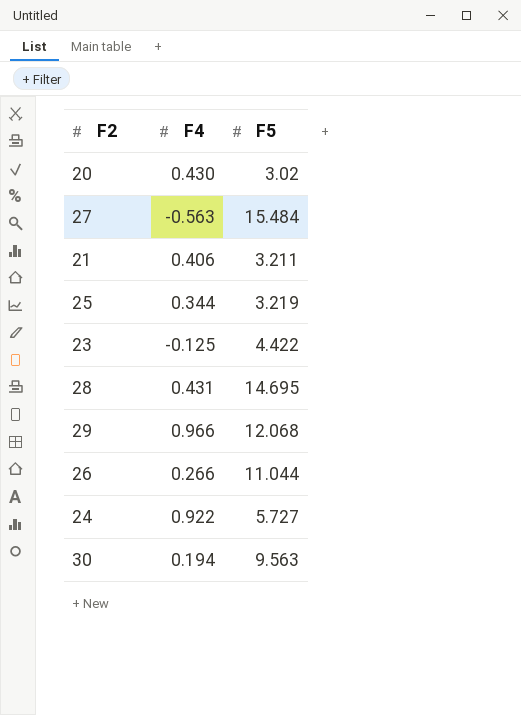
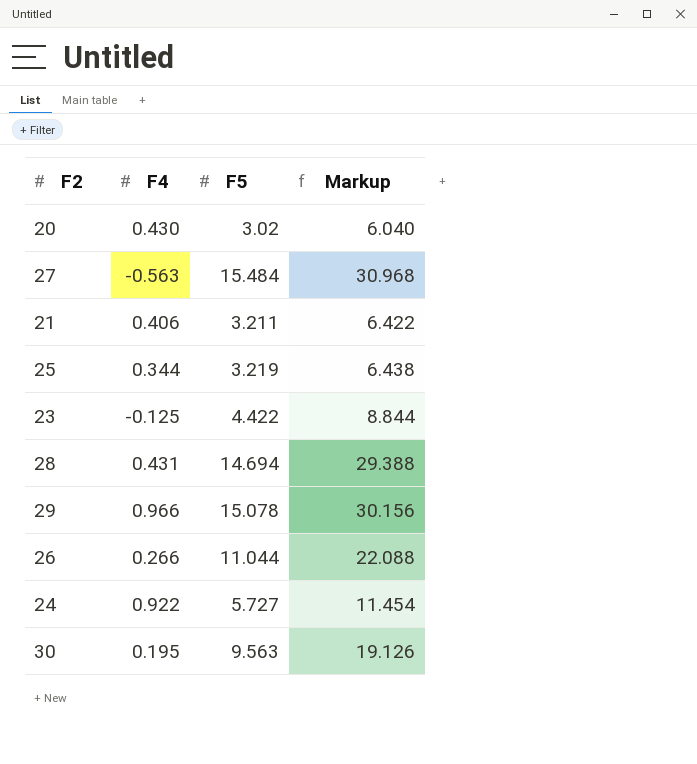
column Markup | formula: none -> [F5] * 2
28 | F5: 14.695 -> 14.694
29 | F5: 12.068 -> 15.078
30 | F4: 0.194 -> 0.195

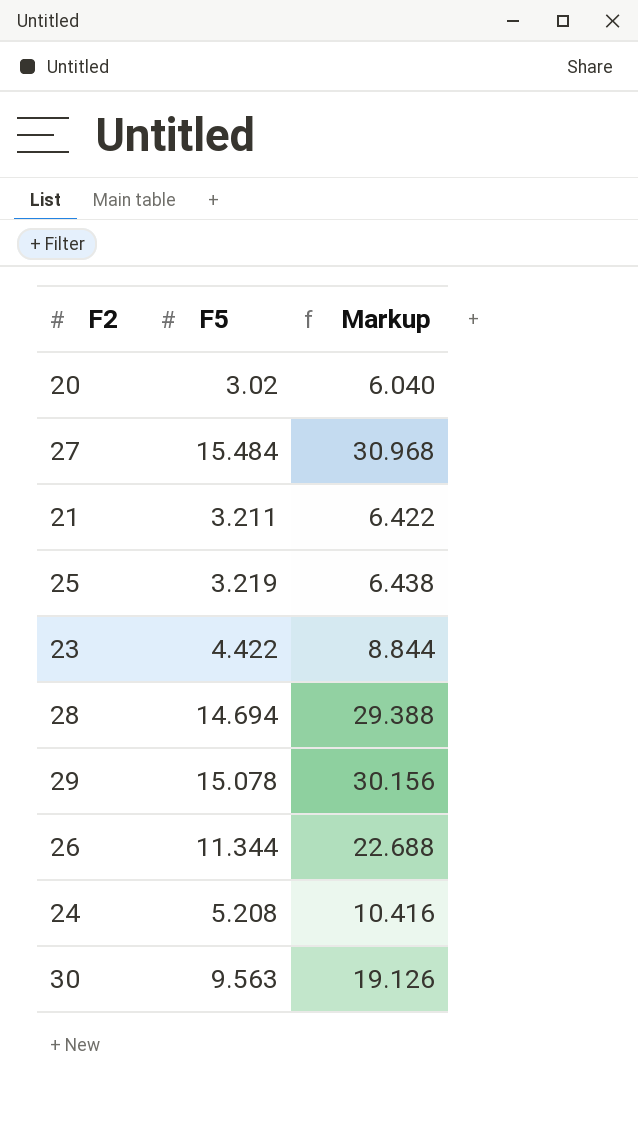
column F4 | position: 2 -> none
26 | F5: 11.044 -> 11.344
26 | Markup: 22.088 -> 22.688
24 | F5: 5.727 -> 5.208
24 | Markup: 11.454 -> 10.416

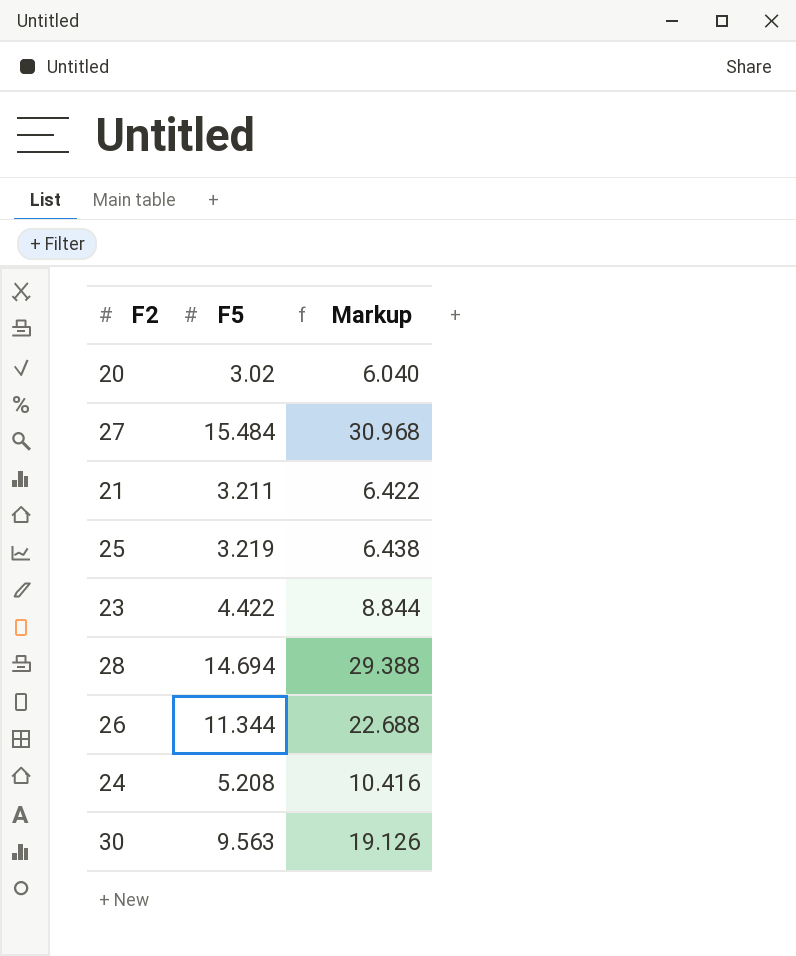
row 29: 15.078 | 30.156 -> none

